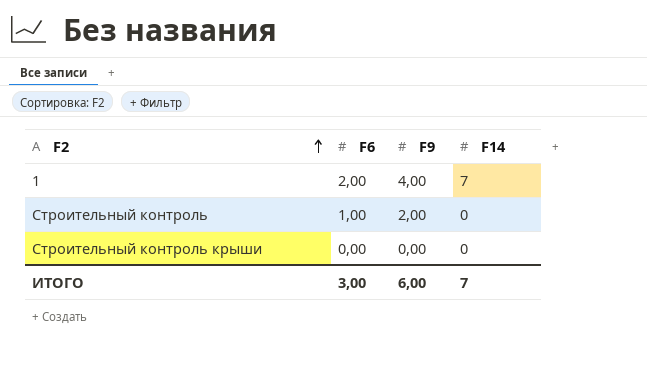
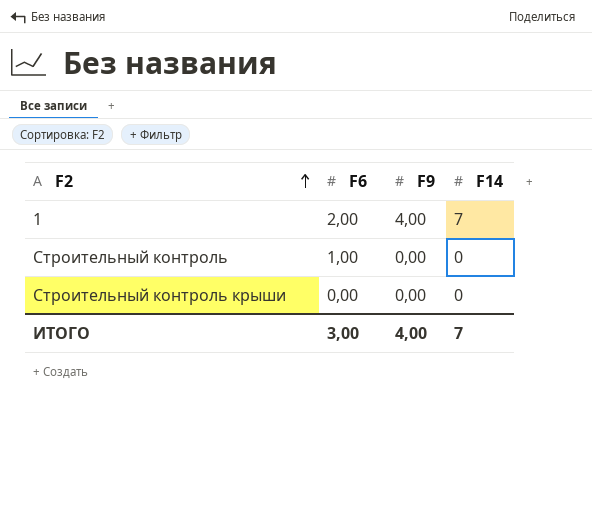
Строительный контроль | F9: 2,00 -> 0,00
ИТОГО | F9: 6,00 -> 4,00

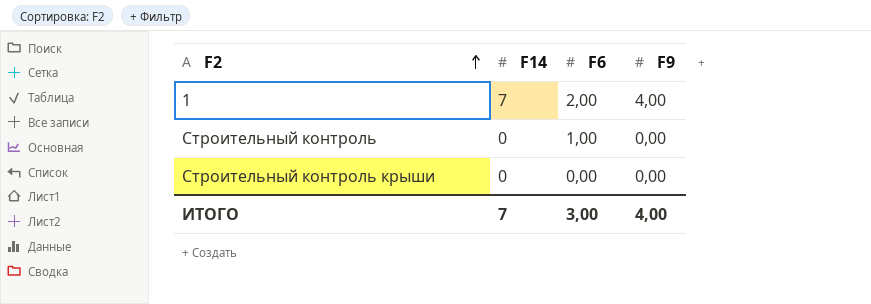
column F14 | position: 4 -> 2

